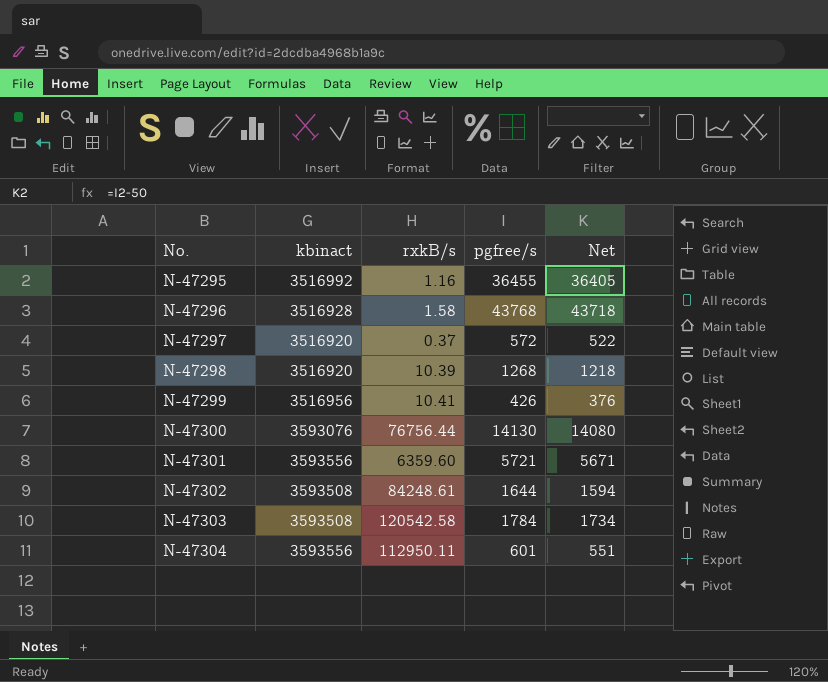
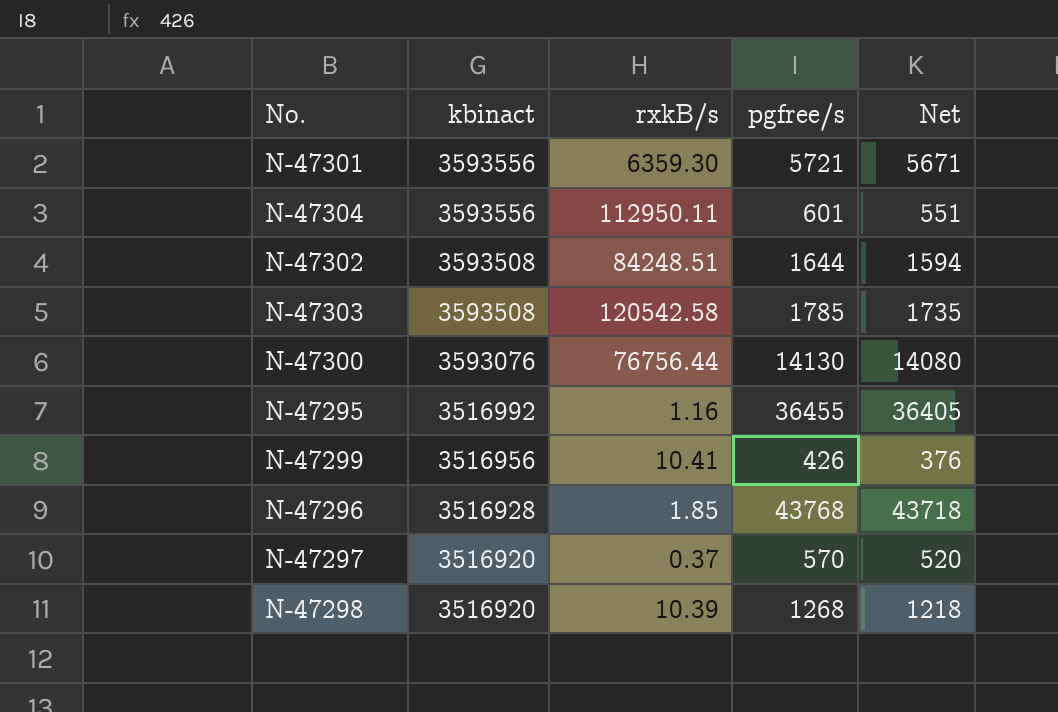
row order: No. ascending -> kbinact descending
N-47301 | rxkB/s: 6359.60 -> 6359.30
N-47302 | rxkB/s: 84248.61 -> 84248.51
N-47303 | pgfree/s: 1784 -> 1785
N-47303 | Net: 1734 -> 1735
N-47296 | rxkB/s: 1.58 -> 1.85
N-47297 | pgfree/s: 572 -> 570
N-47297 | Net: 522 -> 520

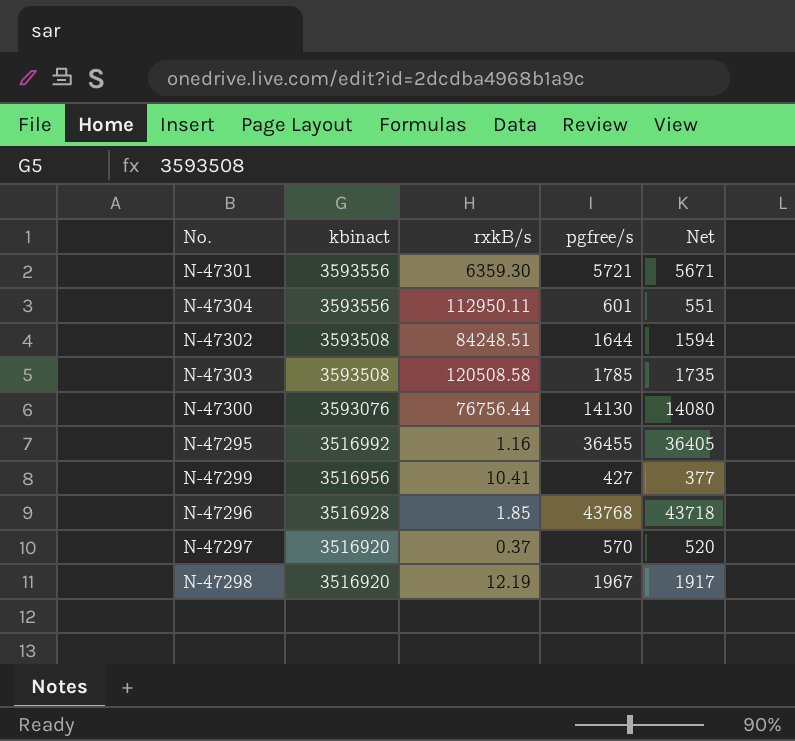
N-47303 | rxkB/s: 120542.58 -> 120508.58
N-47299 | pgfree/s: 426 -> 427
N-47299 | Net: 376 -> 377
N-47298 | rxkB/s: 10.39 -> 12.19
N-47298 | pgfree/s: 1268 -> 1967
N-47298 | Net: 1218 -> 1917

